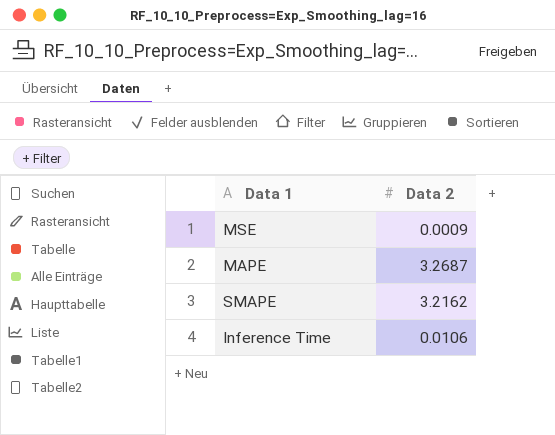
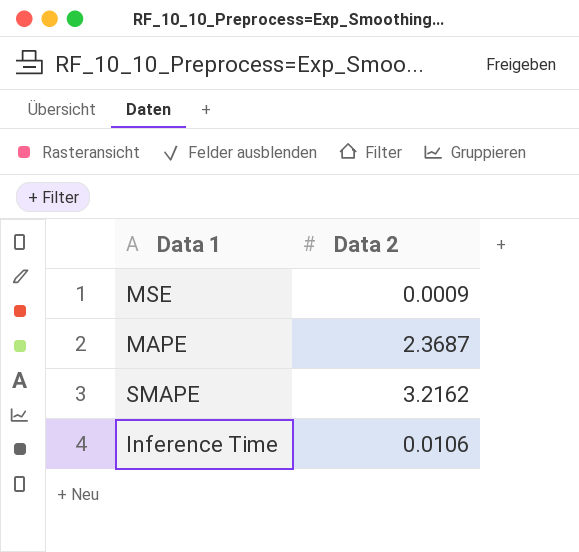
MAPE | Data 2: 3.2687 -> 2.3687

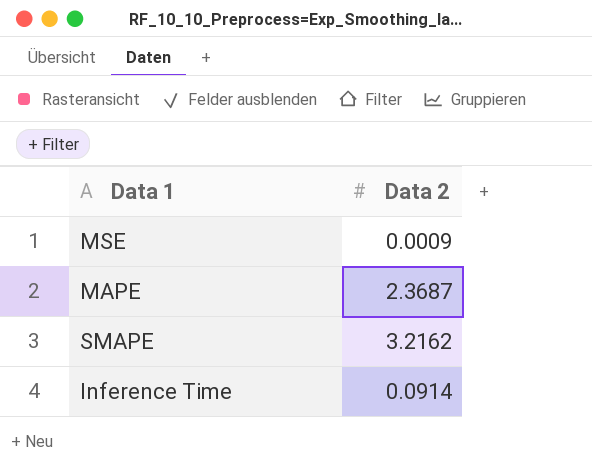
Inference Time | Data 2: 0.0106 -> 0.0914

